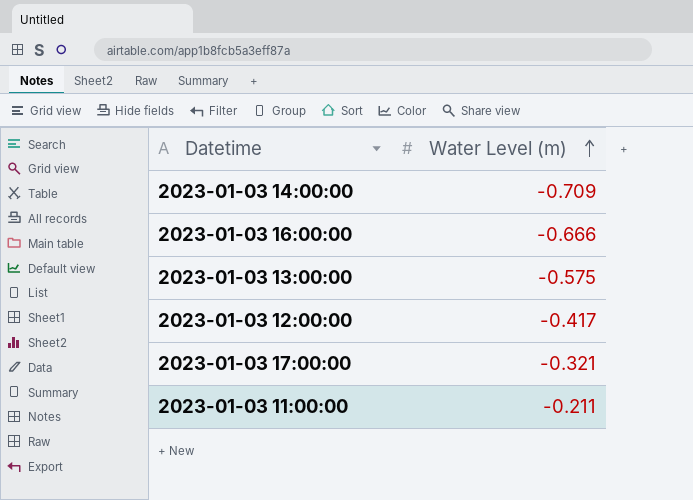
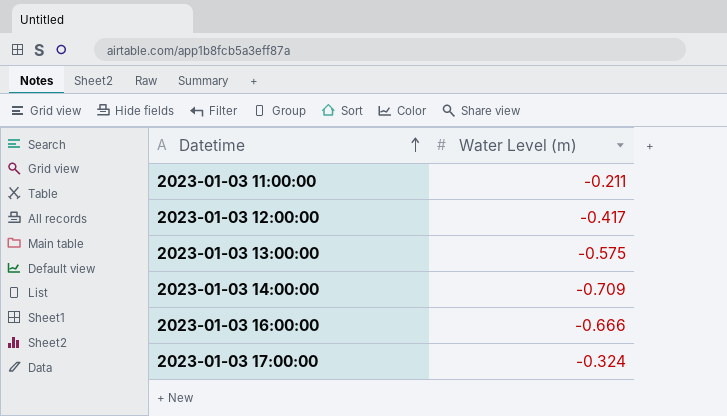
row order: Water Level (m) ascending -> Datetime ascending
2023-01-03 17:00:00 | Water Level (m): -0.321 -> -0.324

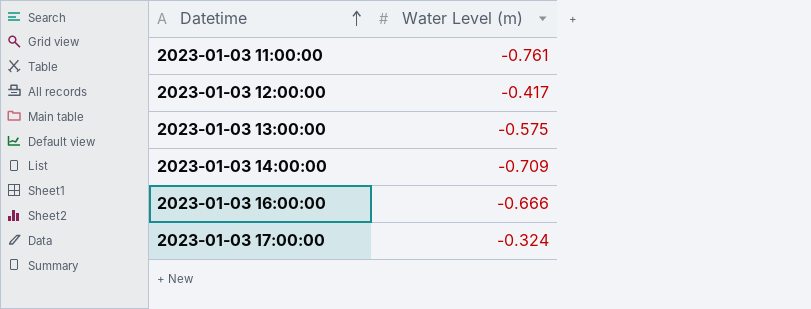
2023-01-03 11:00:00 | Water Level (m): -0.211 -> -0.761

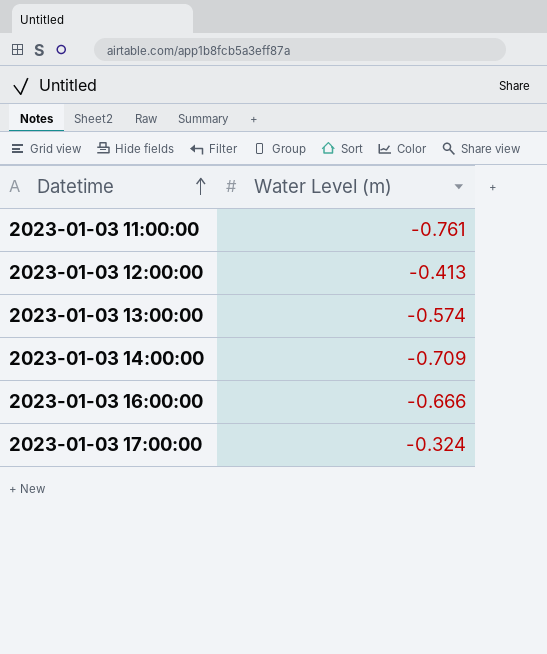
2023-01-03 12:00:00 | Water Level (m): -0.417 -> -0.413
2023-01-03 13:00:00 | Water Level (m): -0.575 -> -0.574

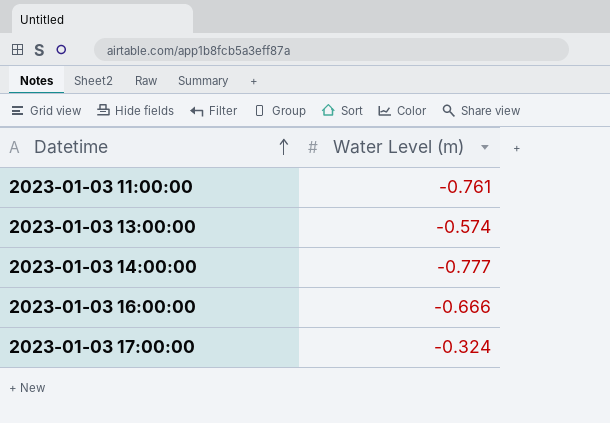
row 2023-01-03 12:00:00: -0.413 -> none
2023-01-03 14:00:00 | Water Level (m): -0.709 -> -0.777

